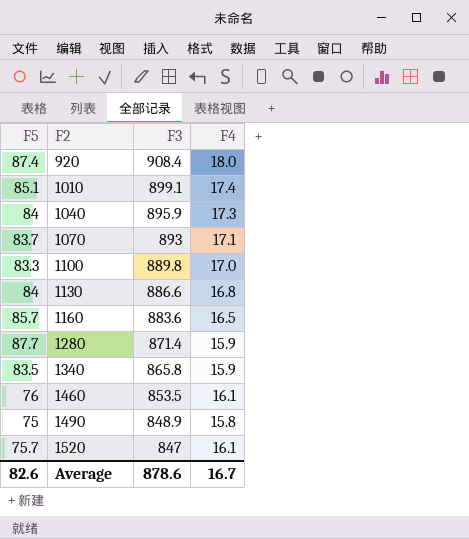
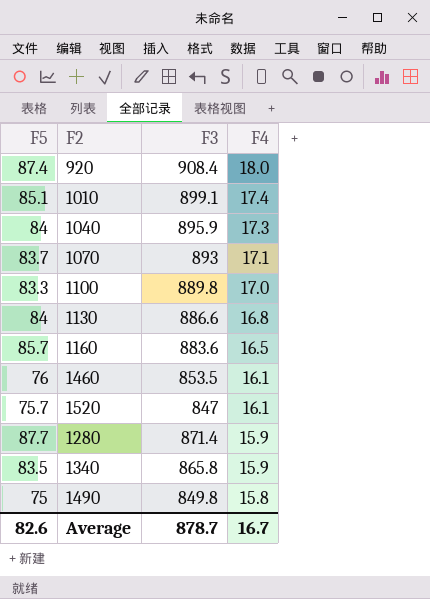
row order: F2 ascending -> F4 descending
1490 | F3: 848.9 -> 849.8
Average | F3: 878.6 -> 878.7

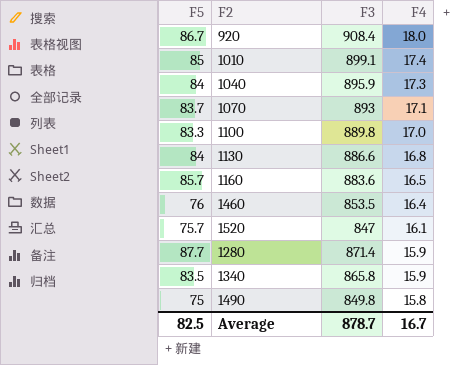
920 | F5: 87.4 -> 86.7
1010 | F5: 85.1 -> 85
1460 | F4: 16.1 -> 16.4
Average | F5: 82.6 -> 82.5

